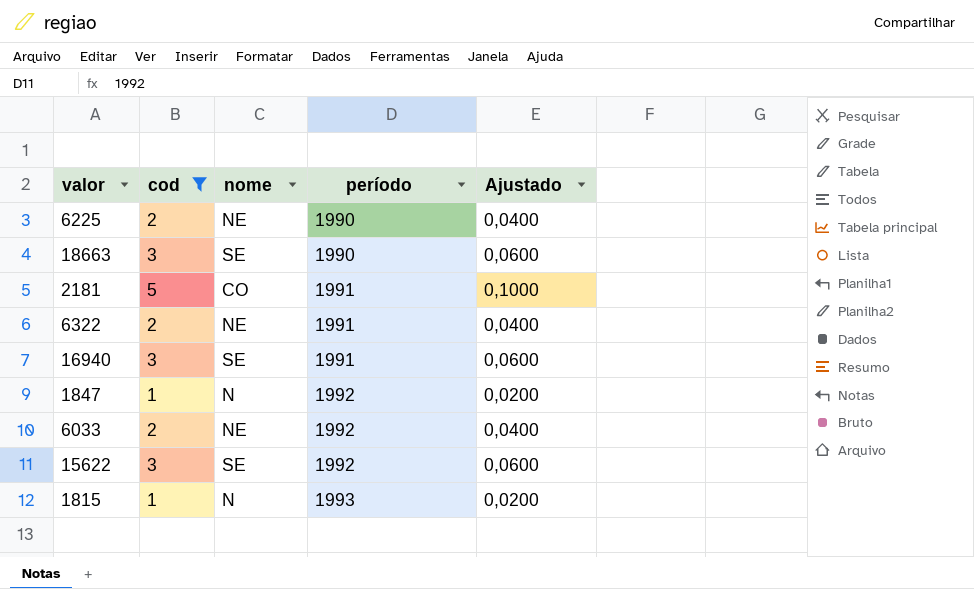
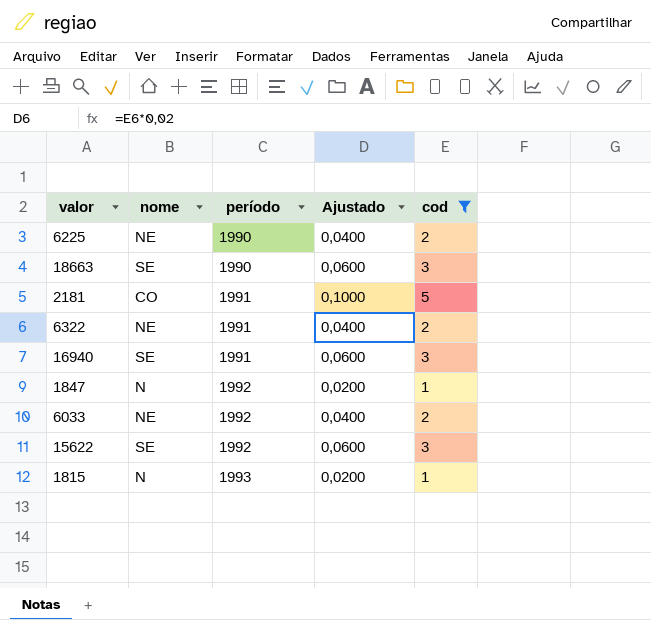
column cod | position: 2 -> 5

